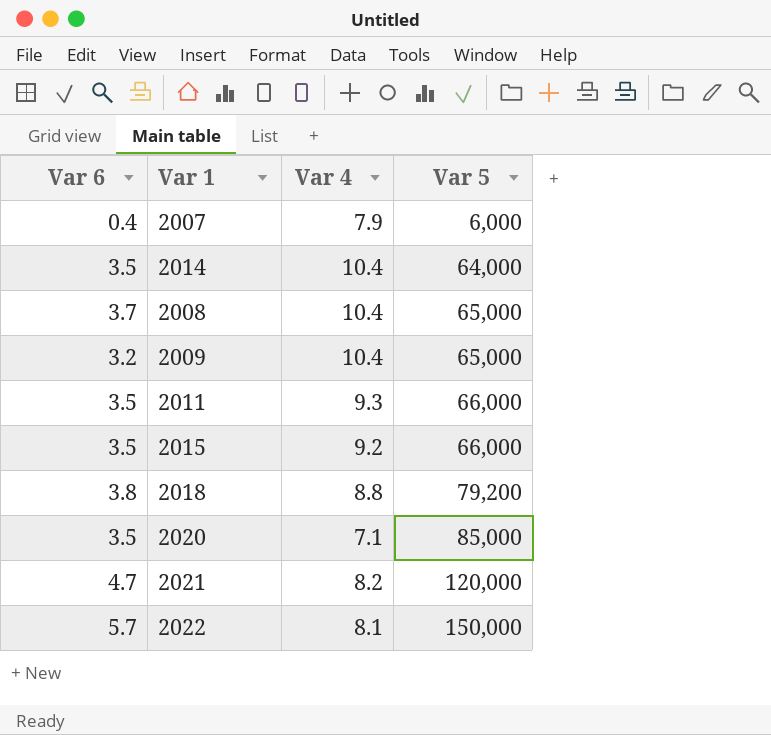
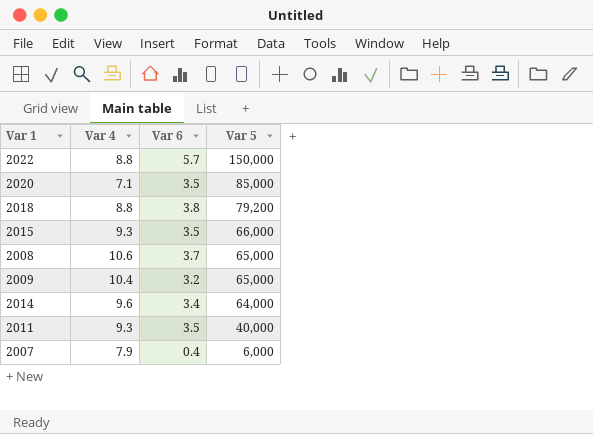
row order: Var 5 ascending -> Var 5 descending
column Var 6 | position: 1 -> 3
row 2021: 4.7 | 8.2 | 120,000 -> none
2022 | Var 4: 8.1 -> 8.8
2015 | Var 4: 9.2 -> 9.3
2008 | Var 4: 10.4 -> 10.6
2014 | Var 4: 10.4 -> 9.6
2014 | Var 6: 3.5 -> 3.4
2011 | Var 5: 66,000 -> 40,000

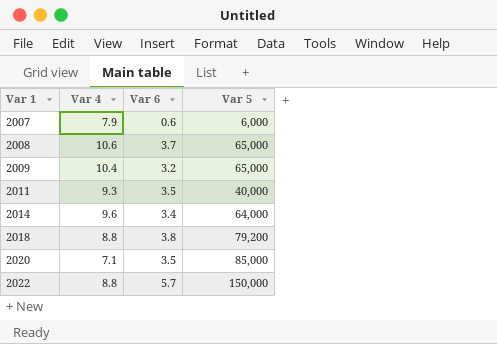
row order: Var 5 descending -> Var 1 ascending
row 2015: 9.3 | 3.5 | 66,000 -> none
2007 | Var 6: 0.4 -> 0.6

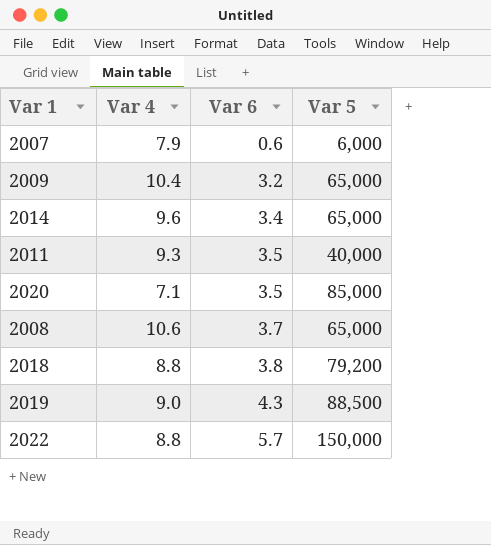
row order: Var 1 ascending -> Var 6 ascending
2014 | Var 5: 64,000 -> 65,000
row 2019: none -> 9.0 | 4.3 | 88,500

